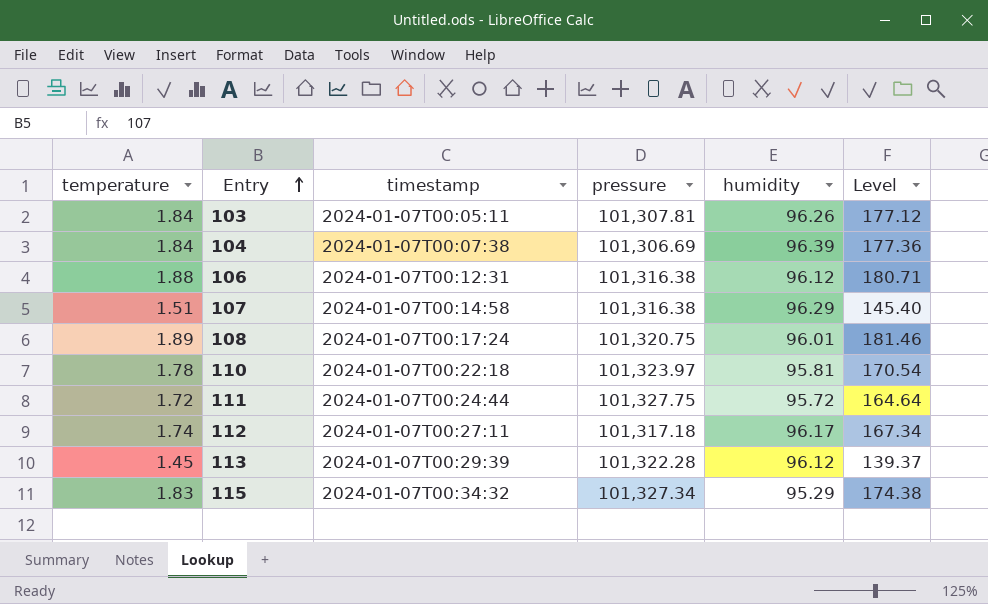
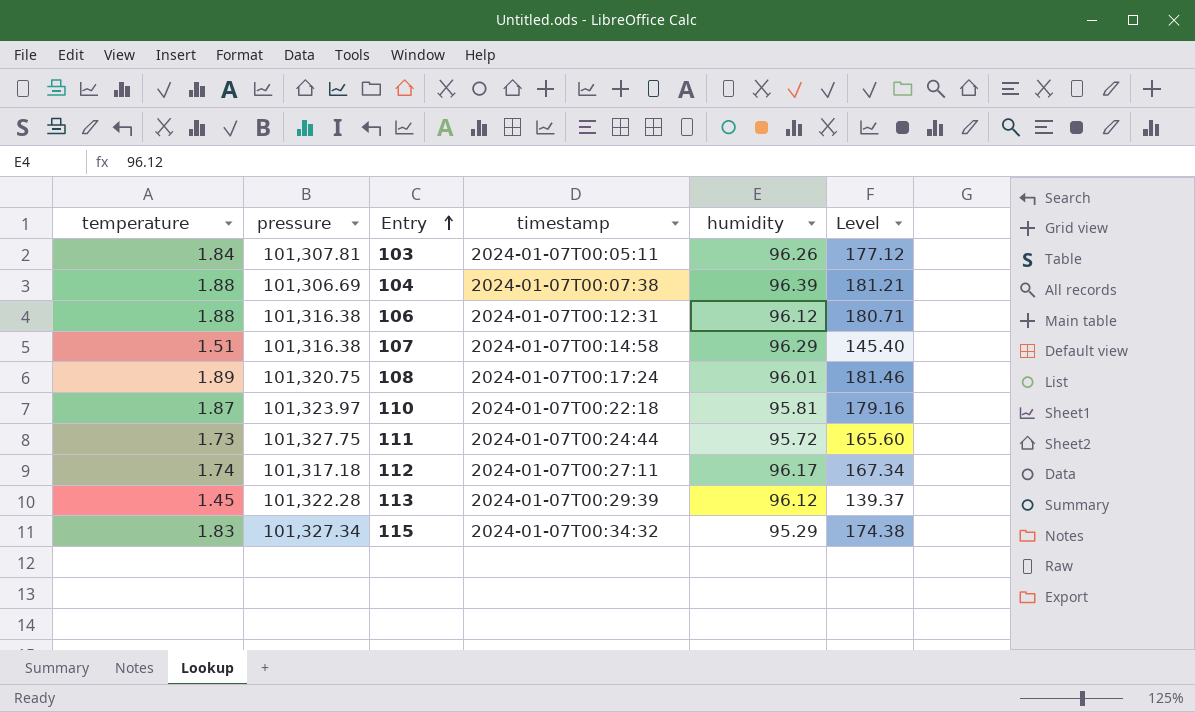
column pressure | position: 4 -> 2
104 | temperature: 1.84 -> 1.88
104 | Level: 177.36 -> 181.21
110 | temperature: 1.78 -> 1.87
110 | Level: 170.54 -> 179.16
111 | temperature: 1.72 -> 1.73
111 | Level: 164.64 -> 165.60

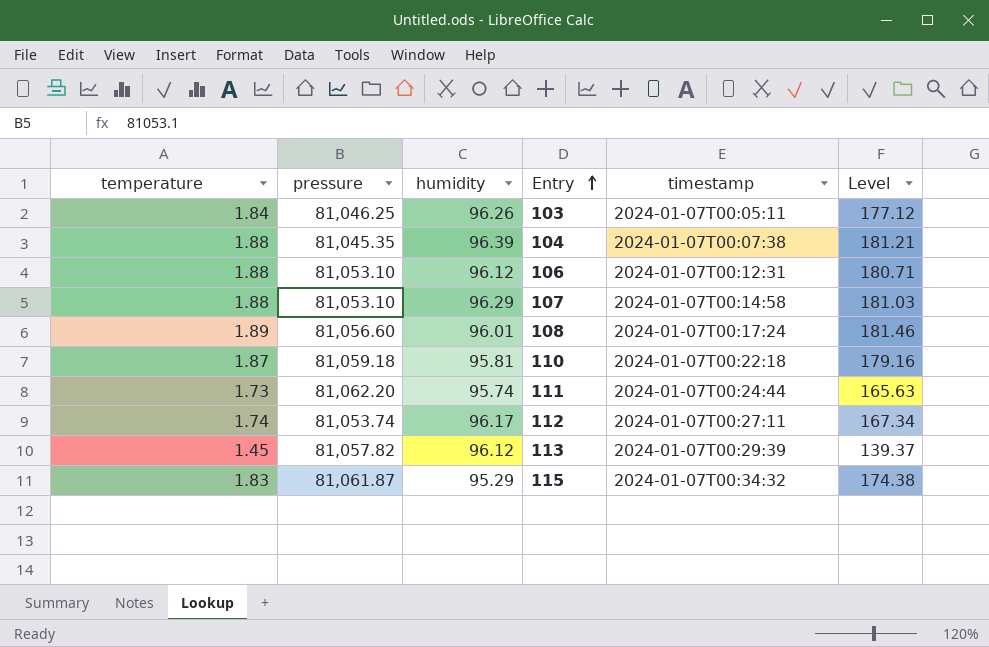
column humidity | position: 5 -> 3
103 | pressure: 101,307.81 -> 81,046.25
104 | pressure: 101,306.69 -> 81,045.35
106 | pressure: 101,316.38 -> 81,053.10
107 | temperature: 1.51 -> 1.88
107 | pressure: 101,316.38 -> 81,053.10
107 | Level: 145.40 -> 181.03
108 | pressure: 101,320.75 -> 81,056.60
110 | pressure: 101,323.97 -> 81,059.18
111 | pressure: 101,327.75 -> 81,062.20
111 | humidity: 95.72 -> 95.74
111 | Level: 165.60 -> 165.63
112 | pressure: 101,317.18 -> 81,053.74
113 | pressure: 101,322.28 -> 81,057.82
115 | pressure: 101,327.34 -> 81,061.87

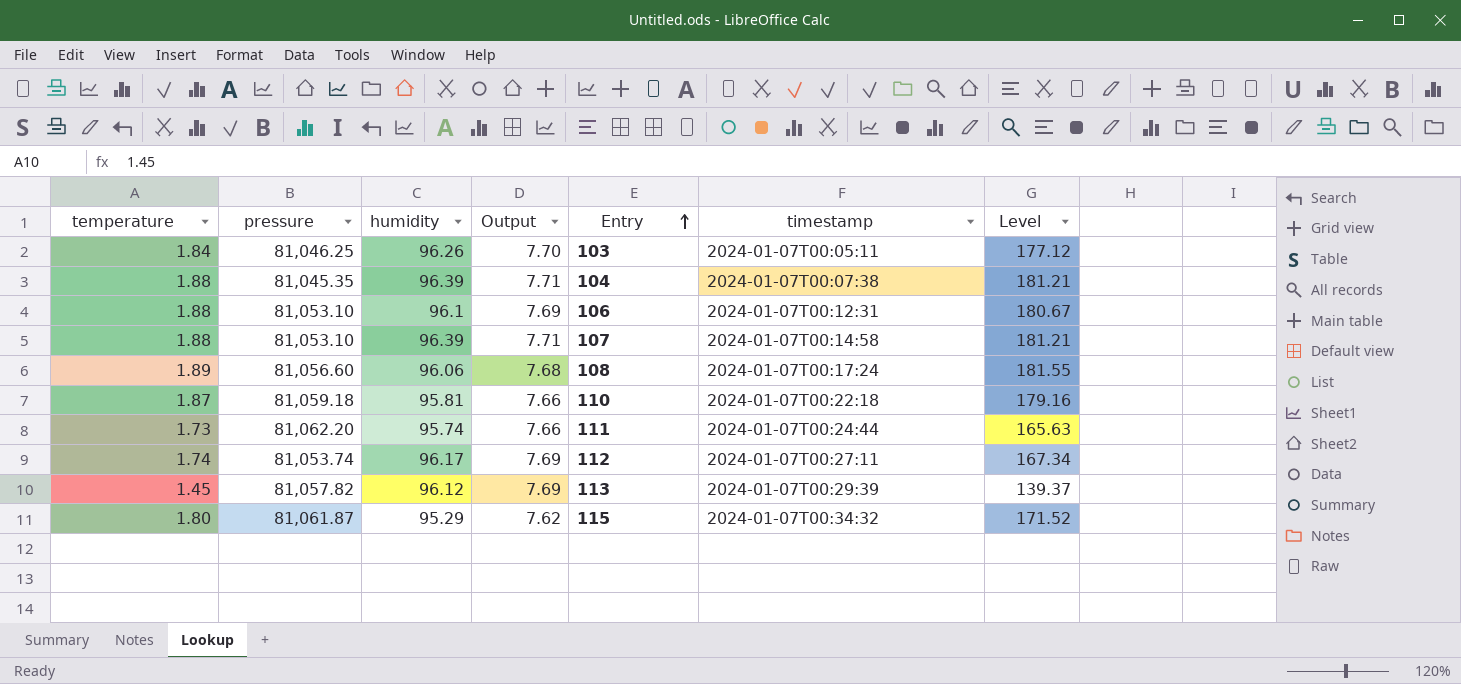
column Output | formula: none -> [humidity] * 0.08
106 | humidity: 96.12 -> 96.1
106 | Level: 180.71 -> 180.67
107 | humidity: 96.29 -> 96.39
107 | Level: 181.03 -> 181.21
108 | humidity: 96.01 -> 96.06
108 | Level: 181.46 -> 181.55
115 | temperature: 1.83 -> 1.80
115 | Level: 174.38 -> 171.52

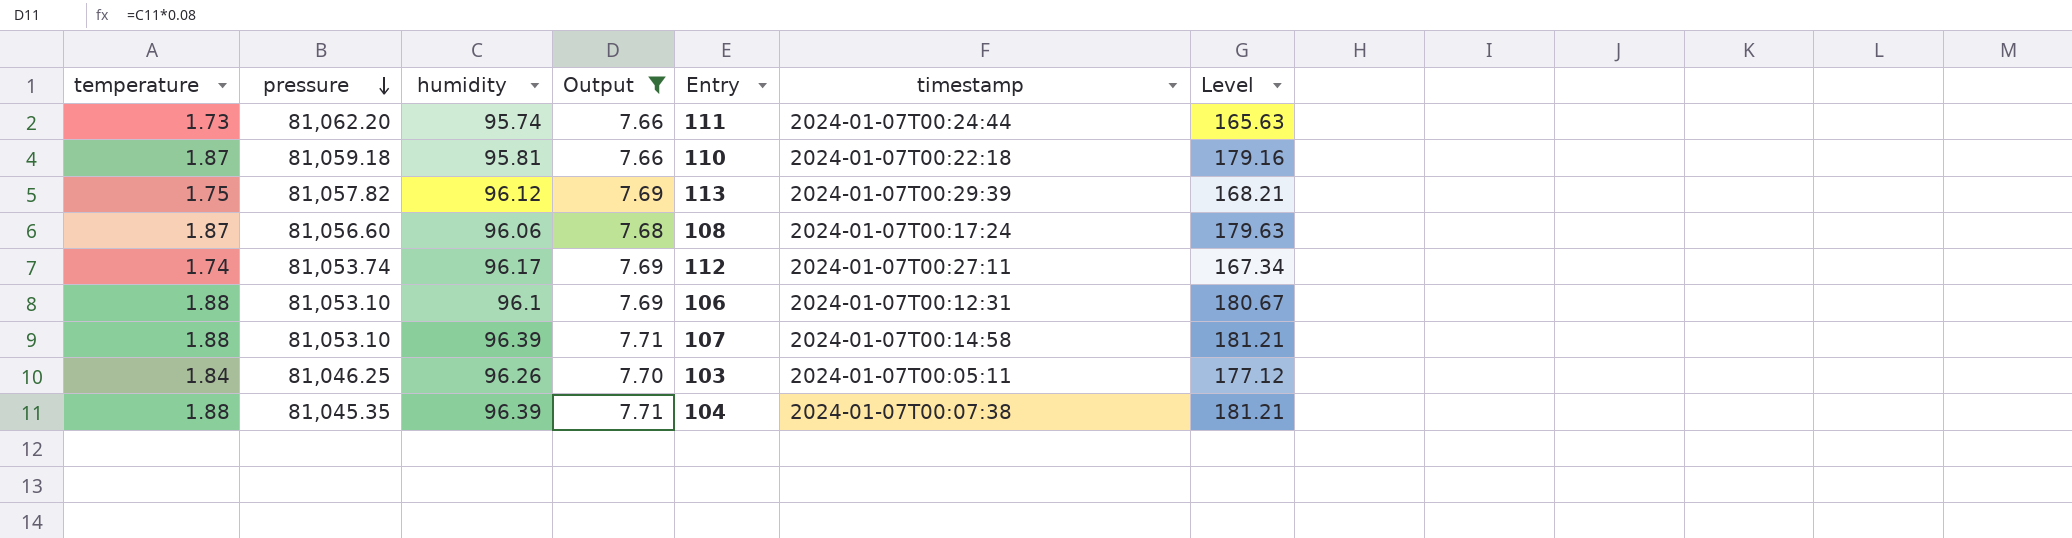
filter: none -> Output != 7.62
row order: Entry ascending -> pressure descending
113 | temperature: 1.45 -> 1.75
113 | Level: 139.37 -> 168.21
108 | temperature: 1.89 -> 1.87
108 | Level: 181.55 -> 179.63

